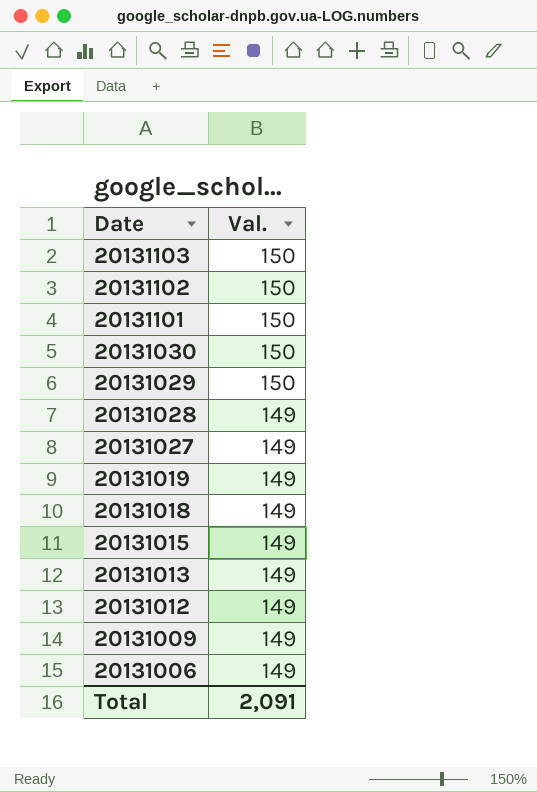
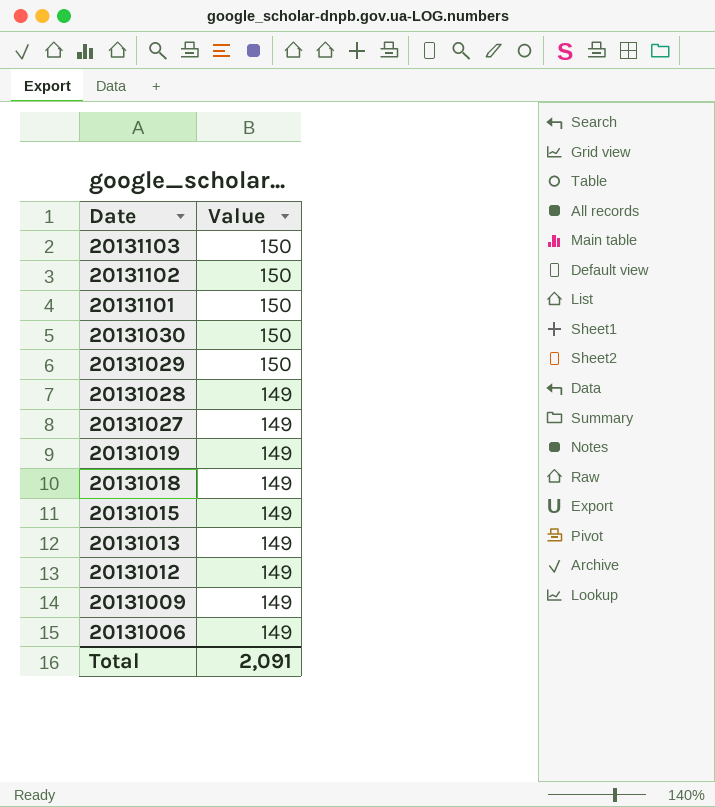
column name: Val. -> Value

